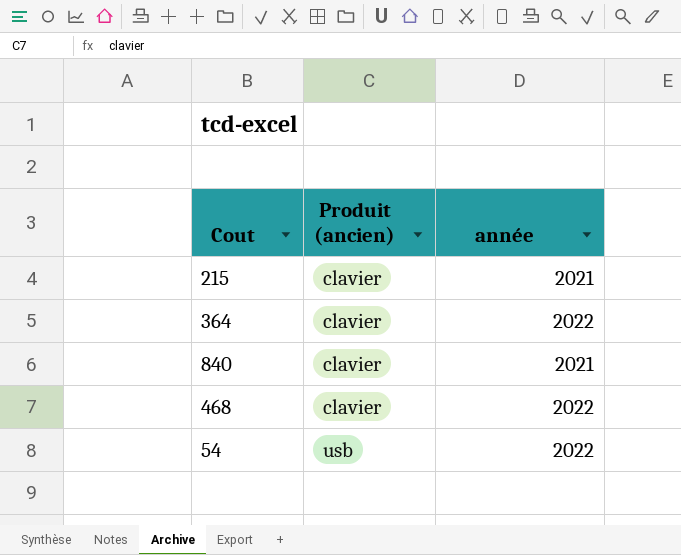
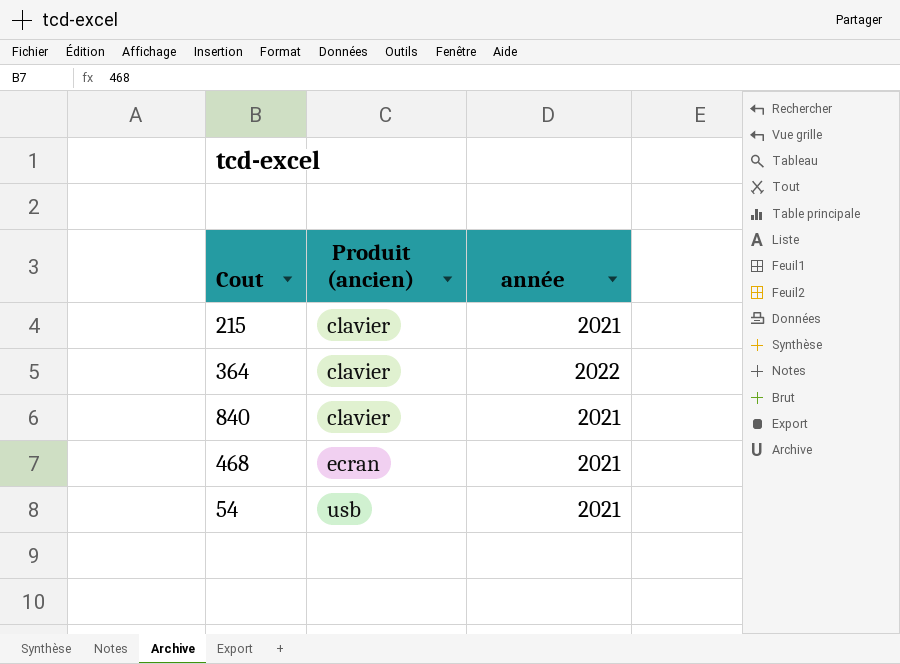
468 | Produit (ancien): clavier -> ecran
468 | année: 2022 -> 2021
54 | année: 2022 -> 2021

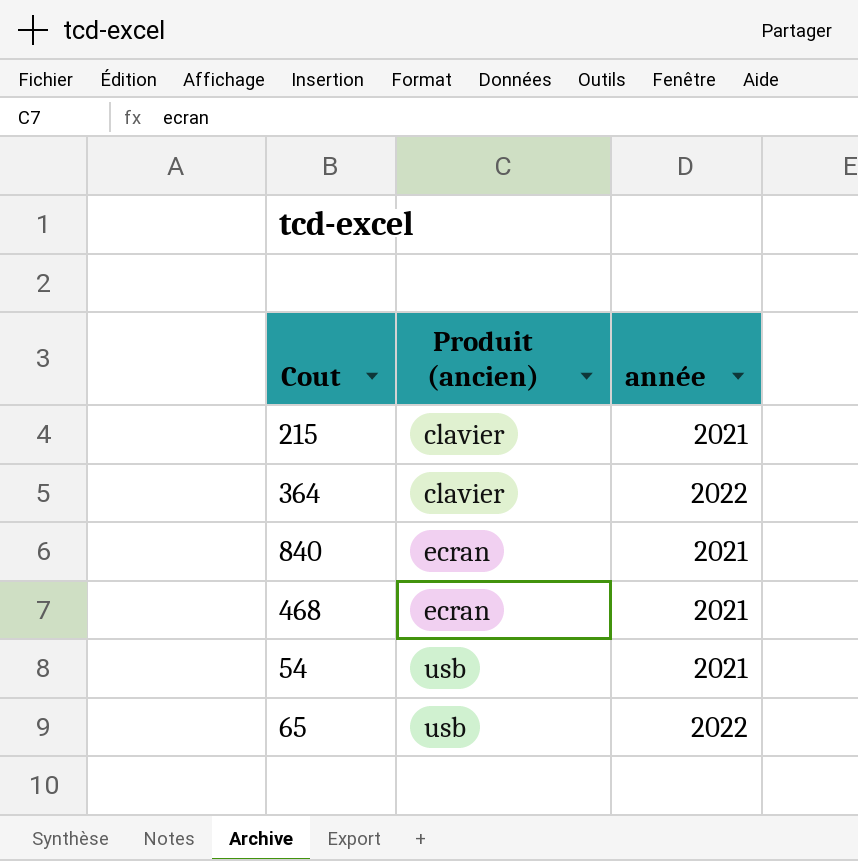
840 | Produit (ancien): clavier -> ecran
row 65: none -> usb | 2022

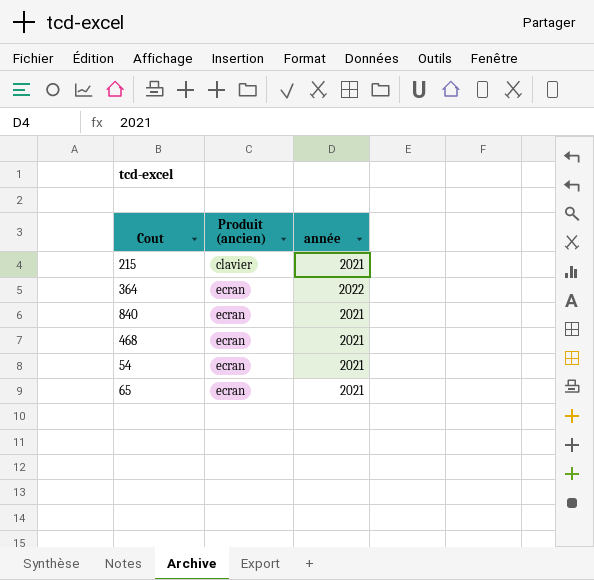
364 | Produit (ancien): clavier -> ecran
54 | Produit (ancien): usb -> ecran
65 | Produit (ancien): usb -> ecran
65 | année: 2022 -> 2021

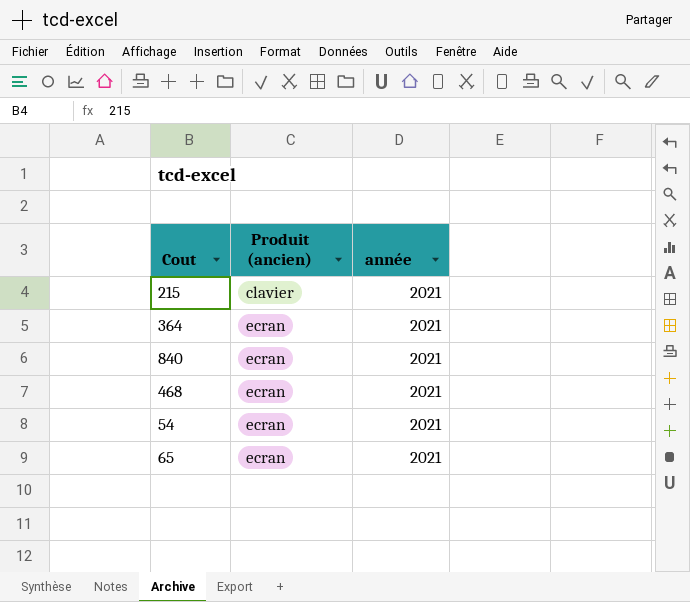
364 | année: 2022 -> 2021

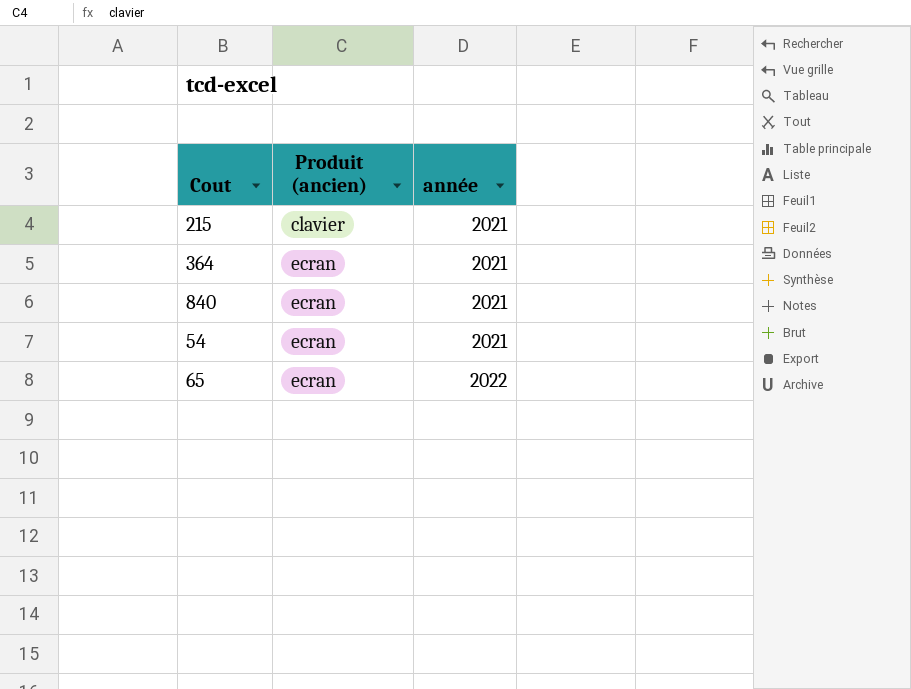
row 468: ecran | 2021 -> none
65 | année: 2021 -> 2022

